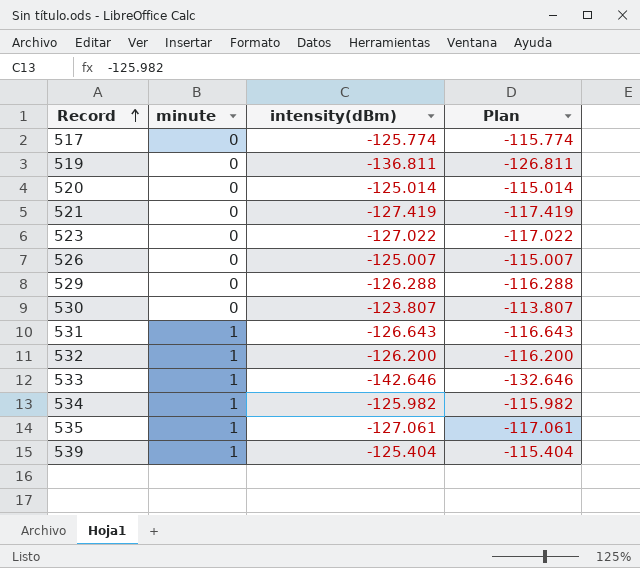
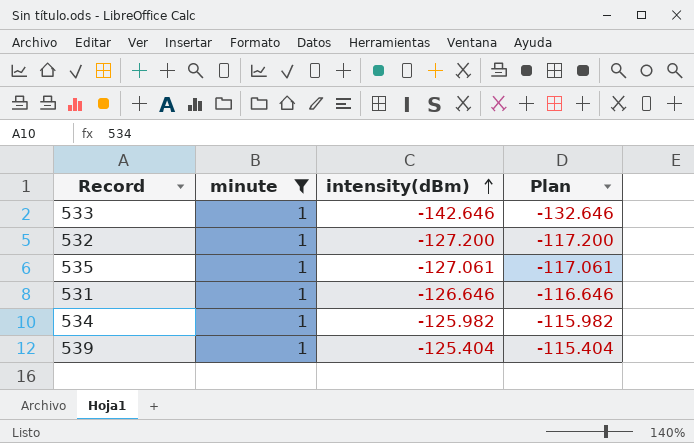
filter: none -> minute = 1
row order: Record ascending -> intensity(dBm) ascending
532 | intensity(dBm): -126.200 -> -127.200
532 | Plan: -116.200 -> -117.200
531 | intensity(dBm): -126.643 -> -126.646
531 | Plan: -116.643 -> -116.646

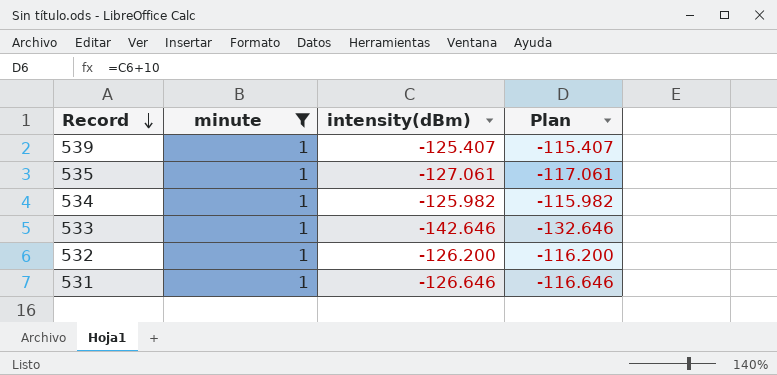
row order: intensity(dBm) ascending -> Record descending
539 | intensity(dBm): -125.404 -> -125.407
539 | Plan: -115.404 -> -115.407
532 | intensity(dBm): -127.200 -> -126.200
532 | Plan: -117.200 -> -116.200

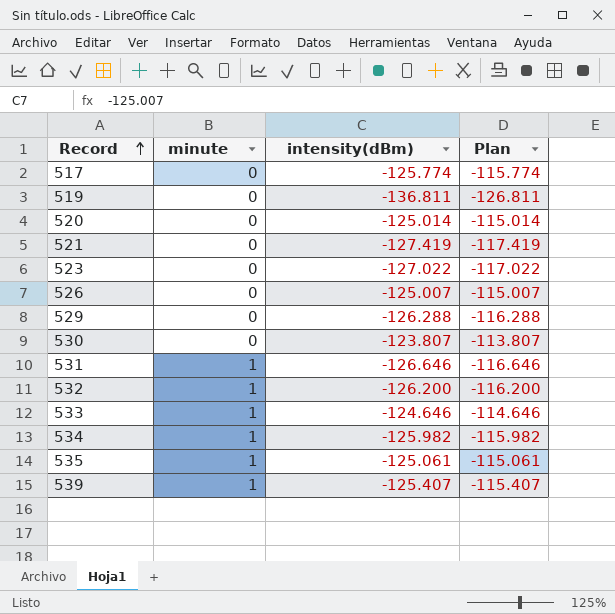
filter: minute = 1 -> none
row order: Record descending -> Record ascending
533 | intensity(dBm): -142.646 -> -124.646
533 | Plan: -132.646 -> -114.646
535 | intensity(dBm): -127.061 -> -125.061
535 | Plan: -117.061 -> -115.061

